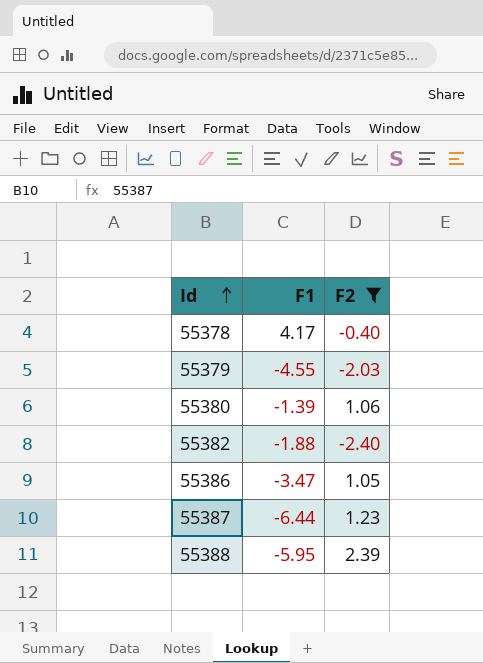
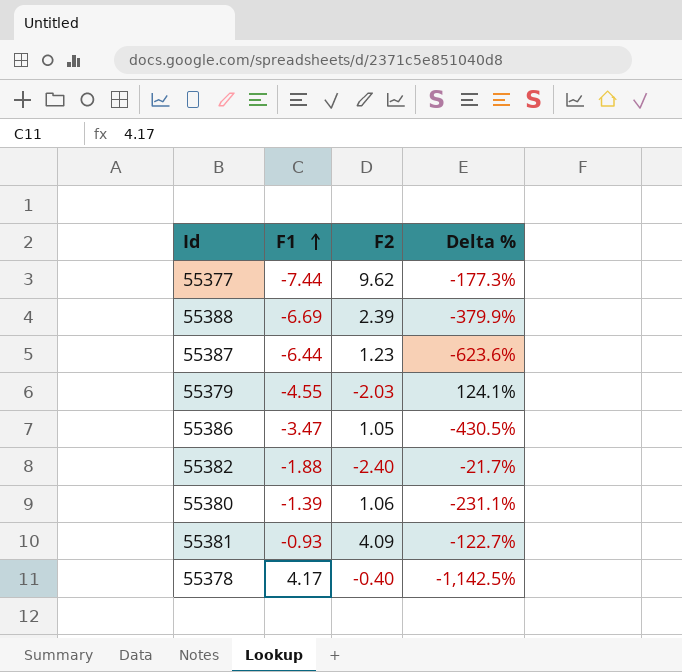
filter: F2 <= 2.39 -> none
row order: Id ascending -> F1 ascending
column Delta % | formula: none -> ([F1] - [F2]) / [F2]
55388 | F1: -5.95 -> -6.69

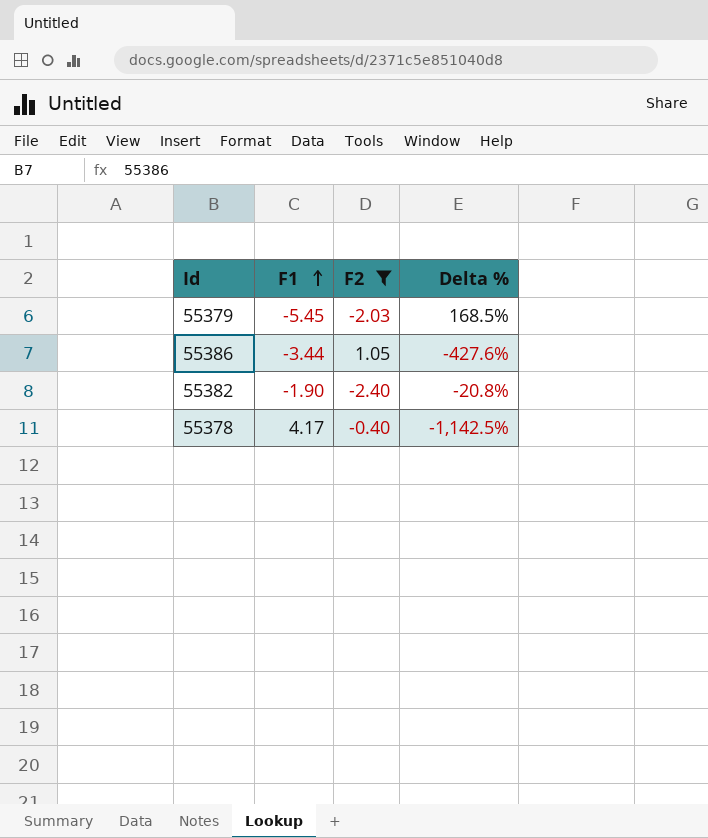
filter: none -> F2 <= 1.05
55379 | F1: -4.55 -> -5.45
55379 | Delta %: 124.1% -> 168.5%
55386 | F1: -3.47 -> -3.44
55386 | Delta %: -430.5% -> -427.6%
55382 | F1: -1.88 -> -1.90
55382 | Delta %: -21.7% -> -20.8%

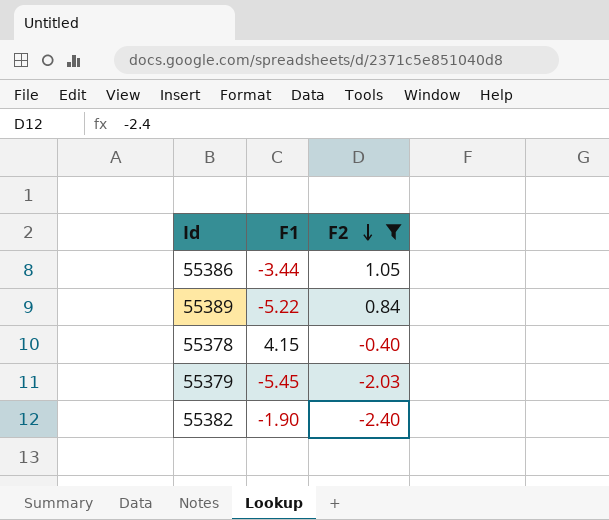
row order: F1 ascending -> F2 descending
column Delta % | formula: ([F1] - [F2]) / [F2] -> none
row 55389: none -> -5.22 | 0.84
55378 | F1: 4.17 -> 4.15

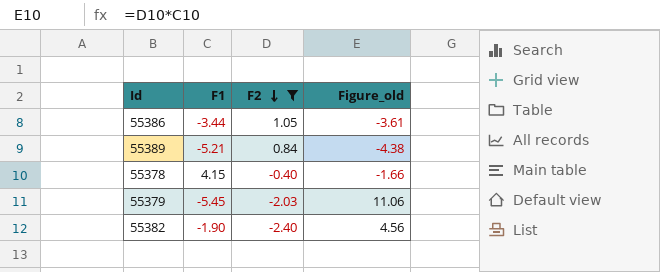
column Figure_old | formula: none -> [F1] * [F2]
55389 | F1: -5.22 -> -5.21

